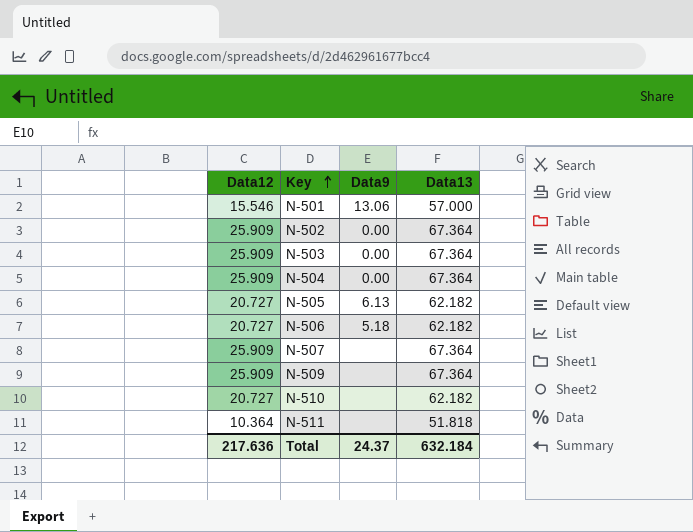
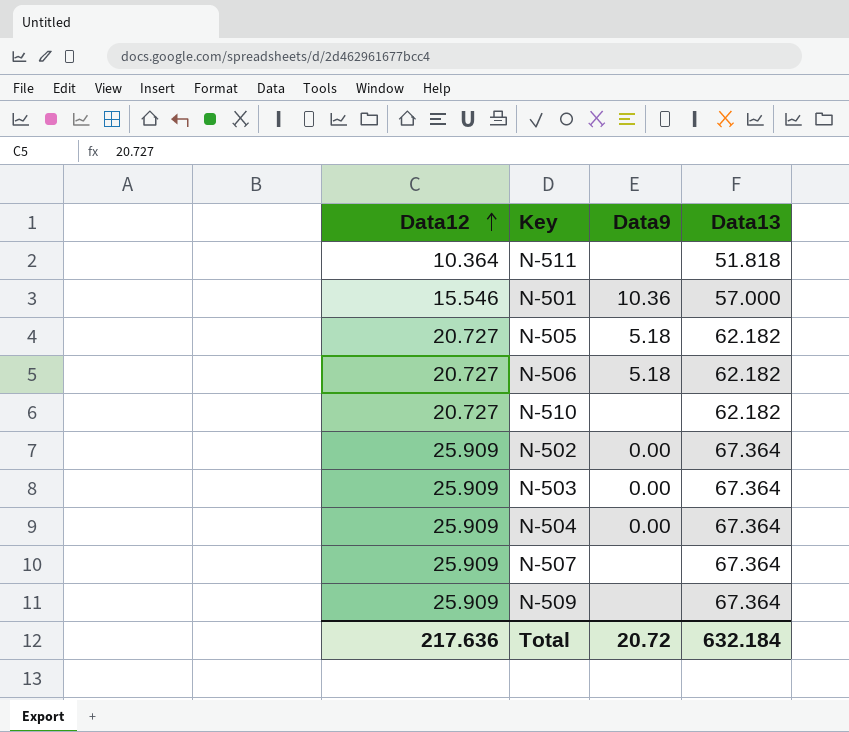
row order: Key ascending -> Data12 ascending
N-501 | Data9: 13.06 -> 10.36
N-505 | Data9: 6.13 -> 5.18
Total | Data9: 24.37 -> 20.72

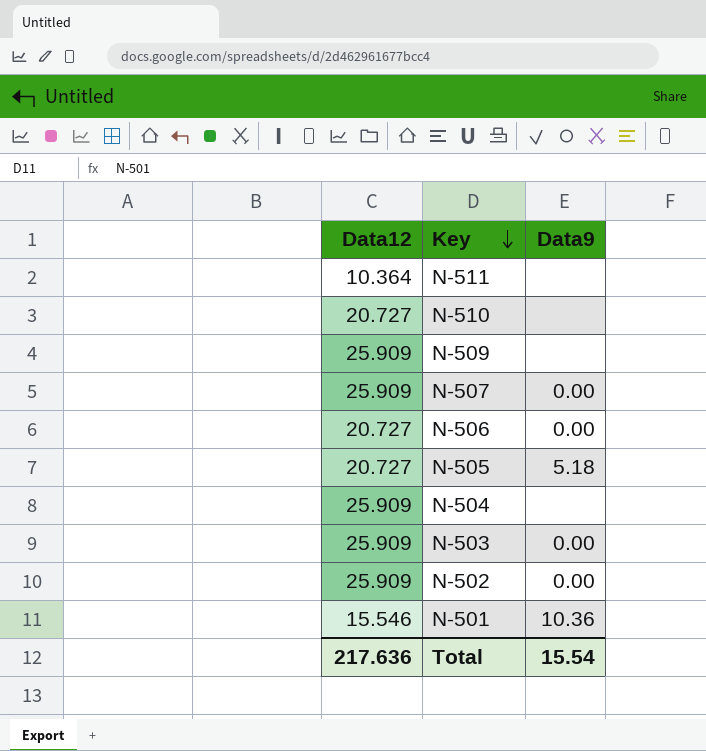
row order: Data12 ascending -> Key descending
column Data13 | position: 4 -> none
N-507 | Data9: none -> 0.00
N-506 | Data9: 5.18 -> 0.00
N-504 | Data9: 0.00 -> none
Total | Data9: 20.72 -> 15.54

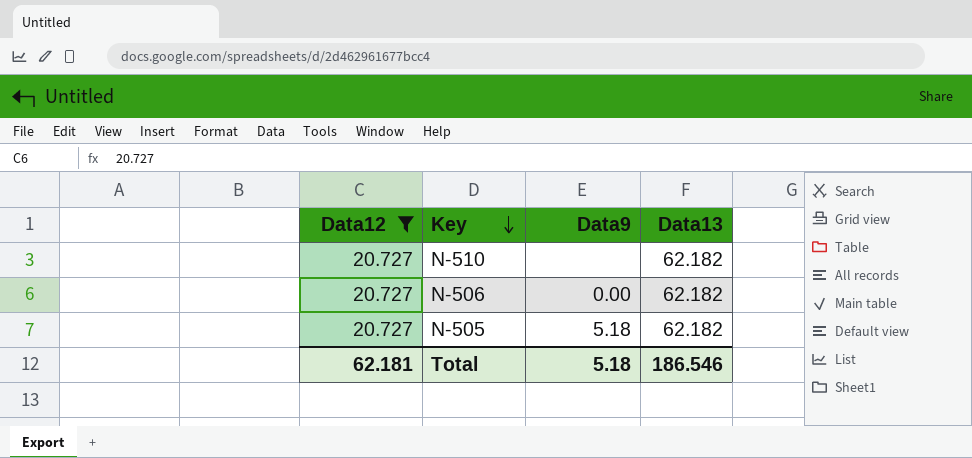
filter: none -> Data12 = 20.727
column Data13 | position: none -> 4
Total | Data12: 217.636 -> 62.181
Total | Data9: 15.54 -> 5.18

